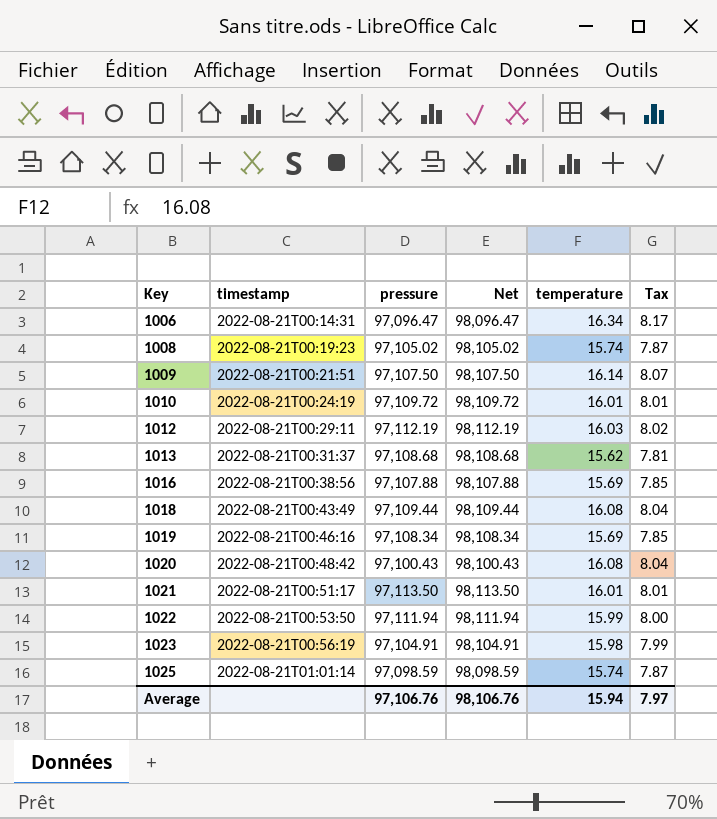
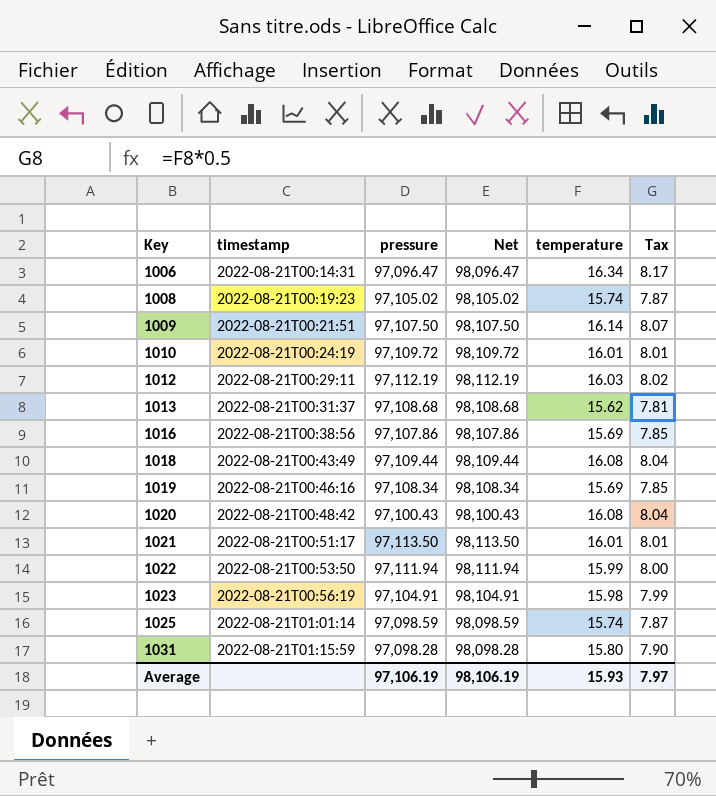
1016 | pressure: 97,107.88 -> 97,107.86
1016 | Net: 98,107.88 -> 98,107.86
row 1031: none -> 2022-08-21T01:15:59 | 97,098.28 | 98,098.28 | 15.80 | 7.90
Average | pressure: 97,106.76 -> 97,106.19
Average | Net: 98,106.76 -> 98,106.19
Average | temperature: 15.94 -> 15.93

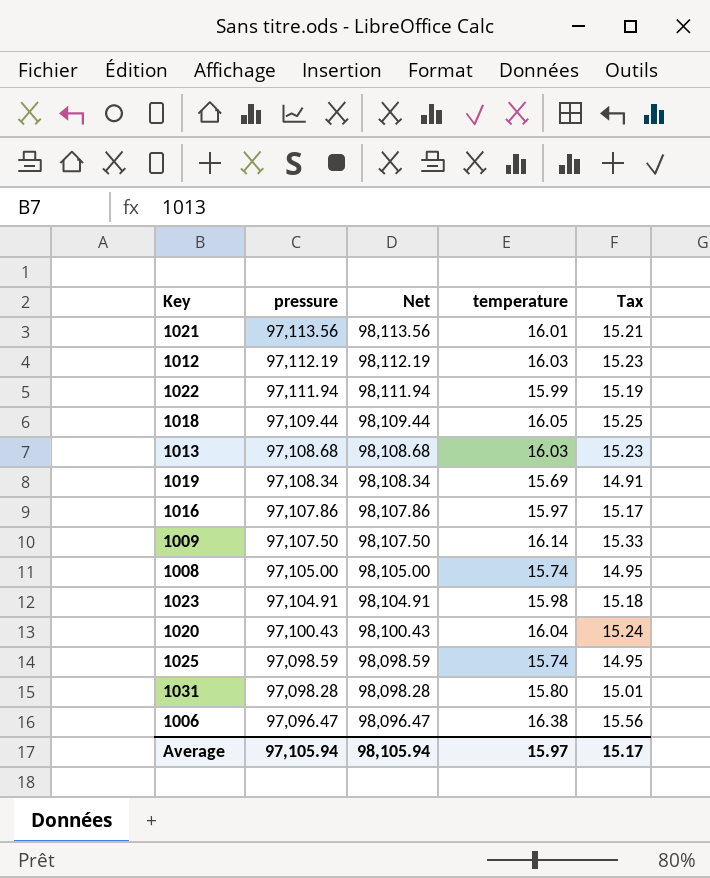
row order: Key ascending -> pressure descending
column timestamp | position: 2 -> none
column Tax | formula: [temperature] * 0.5 -> [temperature] * 0.95
row 1010: 2022-08-21T00:24:19 | 97,109.72 | 98,109.72 | 16.01 | 8.01 -> none
1021 | pressure: 97,113.50 -> 97,113.56
1021 | Net: 98,113.50 -> 98,113.56
1018 | temperature: 16.08 -> 16.05
1013 | temperature: 15.62 -> 16.03
1016 | temperature: 15.69 -> 15.97
1008 | pressure: 97,105.02 -> 97,105.00
1008 | Net: 98,105.02 -> 98,105.00
1020 | temperature: 16.08 -> 16.04
1006 | temperature: 16.34 -> 16.38
Average | pressure: 97,106.19 -> 97,105.94
Average | Net: 98,106.19 -> 98,105.94
Average | temperature: 15.93 -> 15.97
Average | Tax: 7.97 -> 15.17

